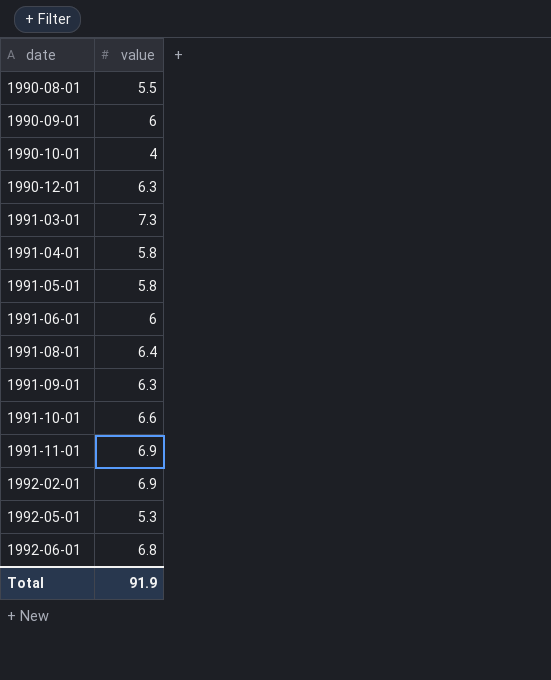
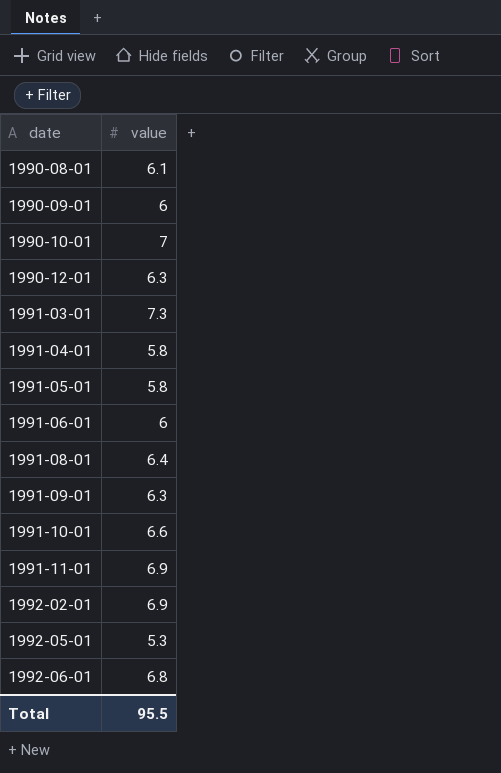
1990-08-01 | value: 5.5 -> 6.1
1990-10-01 | value: 4 -> 7
Total | value: 91.9 -> 95.5

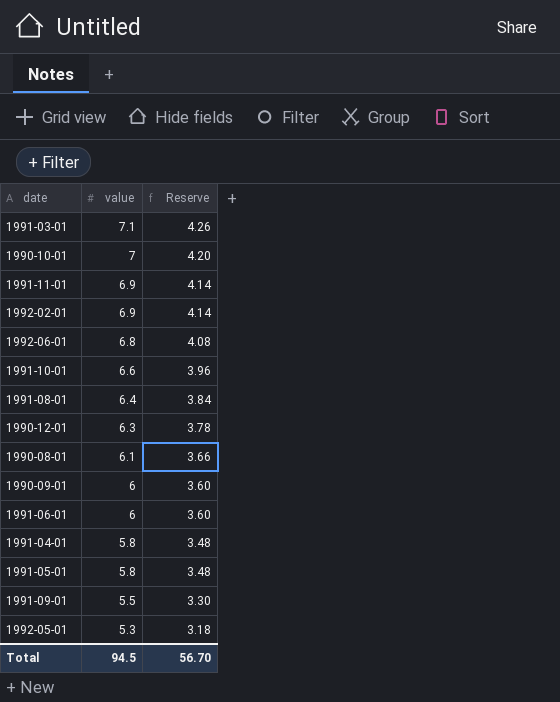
row order: date ascending -> value descending
column Reserve | formula: none -> [value] * 0.6
1991-03-01 | value: 7.3 -> 7.1
1991-09-01 | value: 6.3 -> 5.5
Total | value: 95.5 -> 94.5

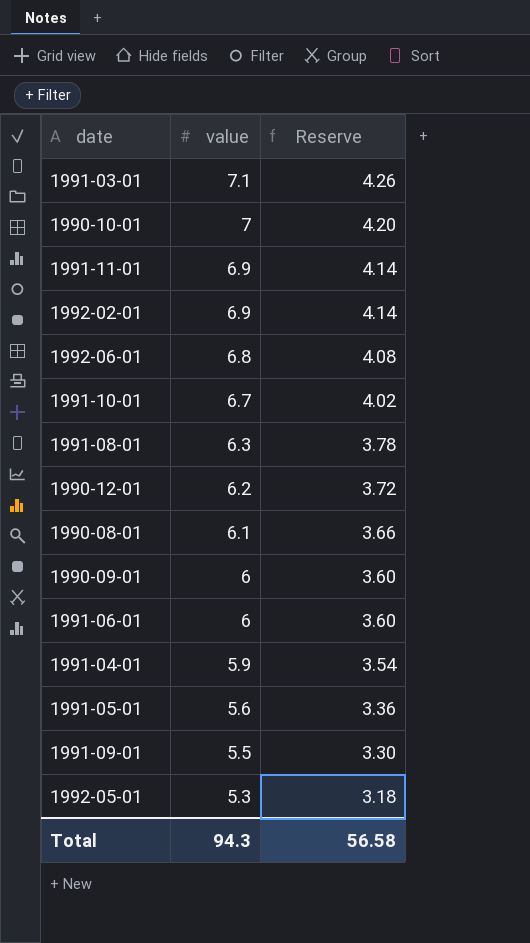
1991-10-01 | value: 6.6 -> 6.7
1991-10-01 | Reserve: 3.96 -> 4.02
1991-08-01 | value: 6.4 -> 6.3
1991-08-01 | Reserve: 3.84 -> 3.78
1990-12-01 | value: 6.3 -> 6.2
1990-12-01 | Reserve: 3.78 -> 3.72
1991-04-01 | value: 5.8 -> 5.9
1991-04-01 | Reserve: 3.48 -> 3.54
1991-05-01 | value: 5.8 -> 5.6
1991-05-01 | Reserve: 3.48 -> 3.36
Total | value: 94.5 -> 94.3
Total | Reserve: 56.70 -> 56.58

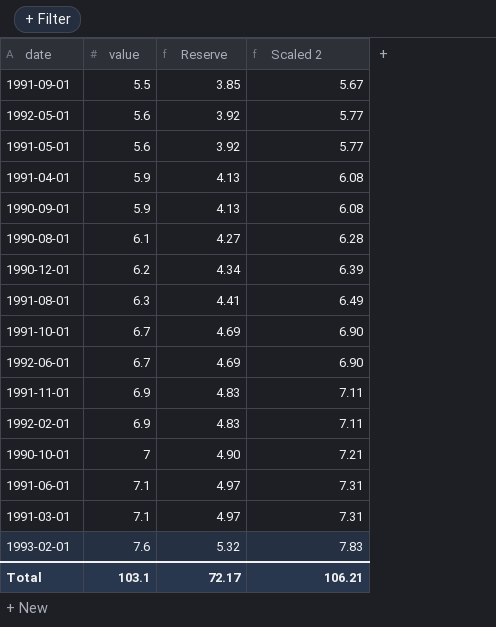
row order: value descending -> value ascending
column Reserve | formula: [value] * 0.6 -> [value] * 0.7
column Scaled 2 | formula: none -> [value] * 1.03
1992-05-01 | value: 5.3 -> 5.6
1990-09-01 | value: 6 -> 5.9
1992-06-01 | value: 6.8 -> 6.7
1991-06-01 | value: 6 -> 7.1
row 1993-02-01: none -> 7.6 | 5.32 | 7.83
Total | value: 94.3 -> 103.1
Total | Reserve: 56.58 -> 72.17

